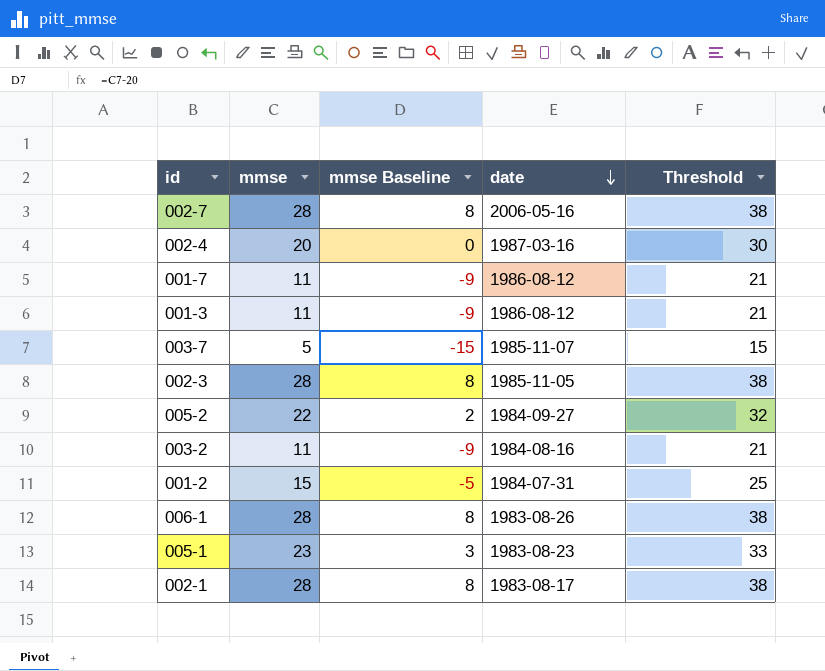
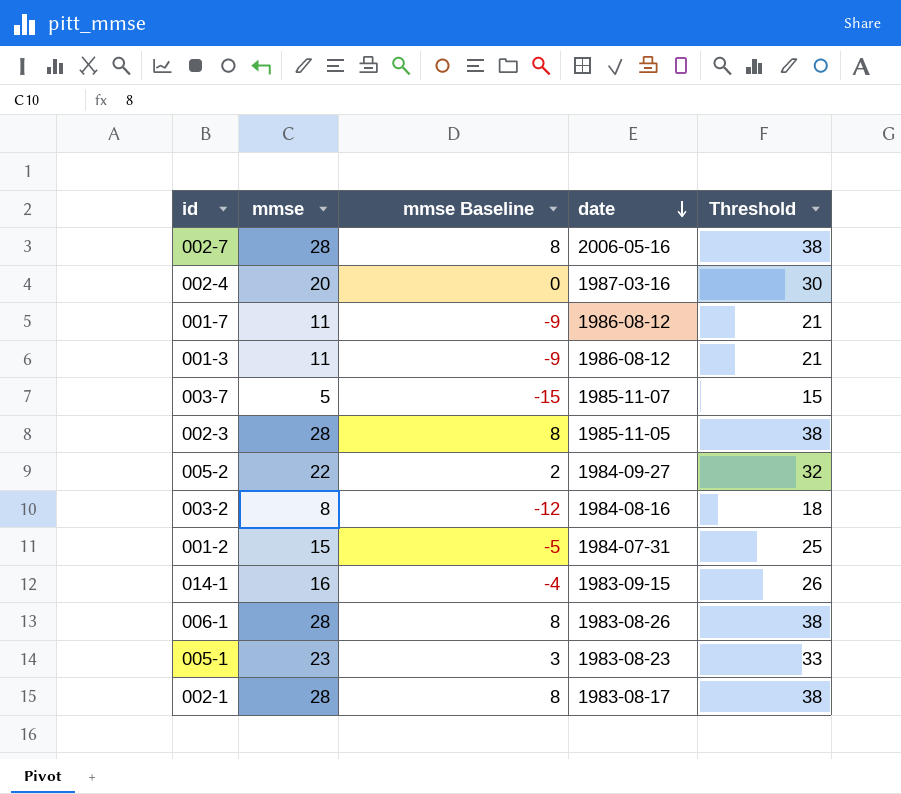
003-2 | mmse: 11 -> 8
003-2 | mmse Baseline: -9 -> -12
003-2 | Threshold: 21 -> 18
row 014-1: none -> 16 | -4 | 1983-09-15 | 26

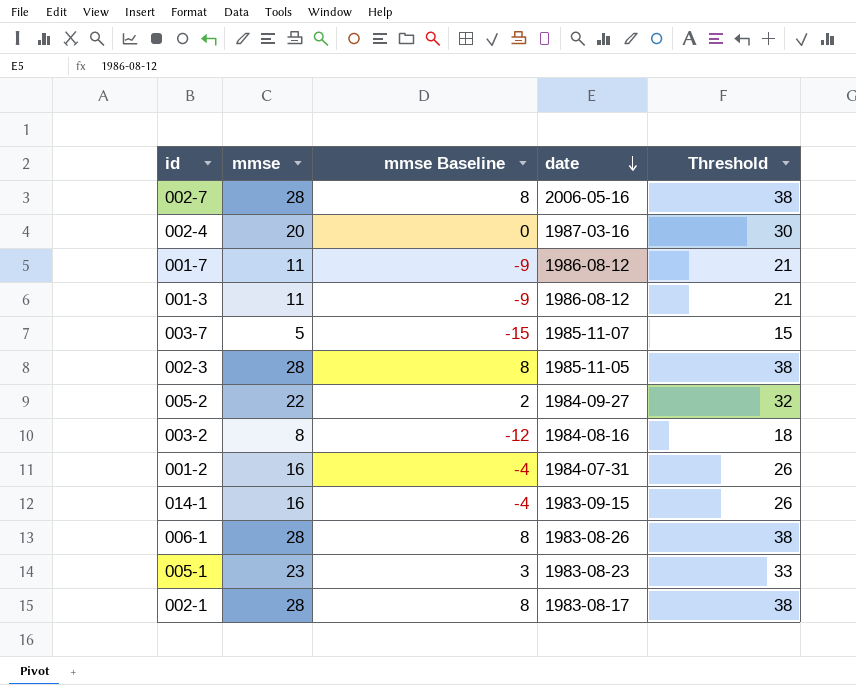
001-2 | mmse: 15 -> 16
001-2 | mmse Baseline: -5 -> -4
001-2 | Threshold: 25 -> 26

